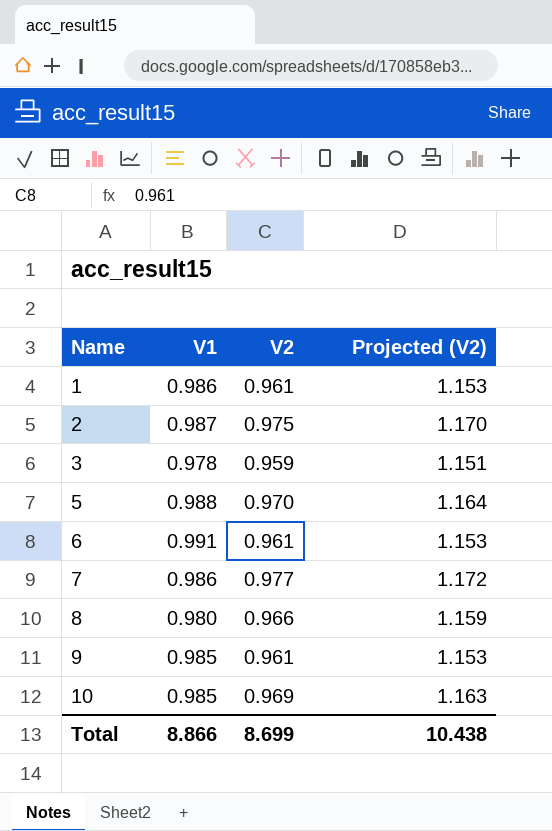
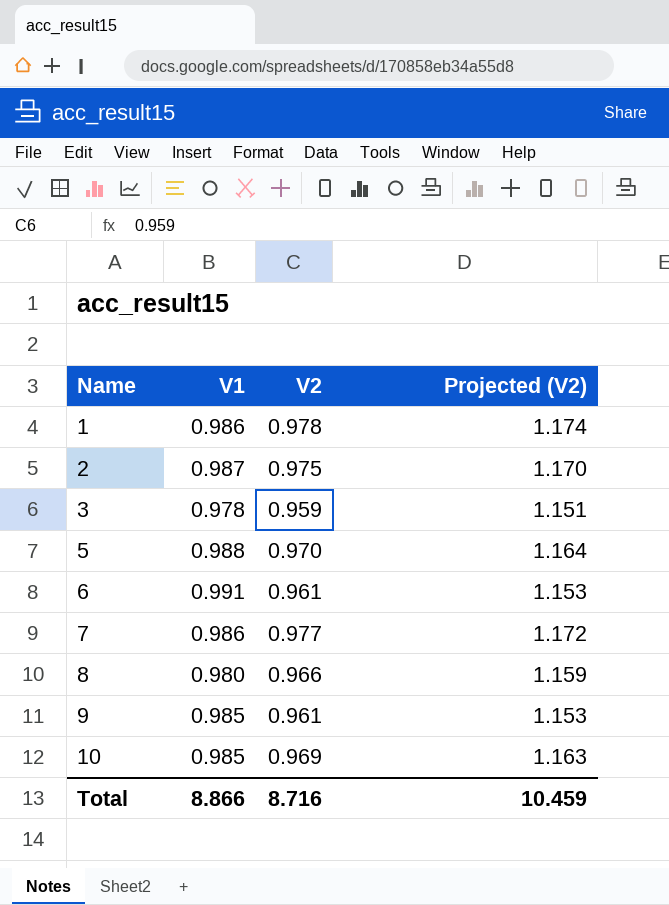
1 | V2: 0.961 -> 0.978
1 | Projected (V2): 1.153 -> 1.174
Total | V2: 8.699 -> 8.716
Total | Projected (V2): 10.438 -> 10.459

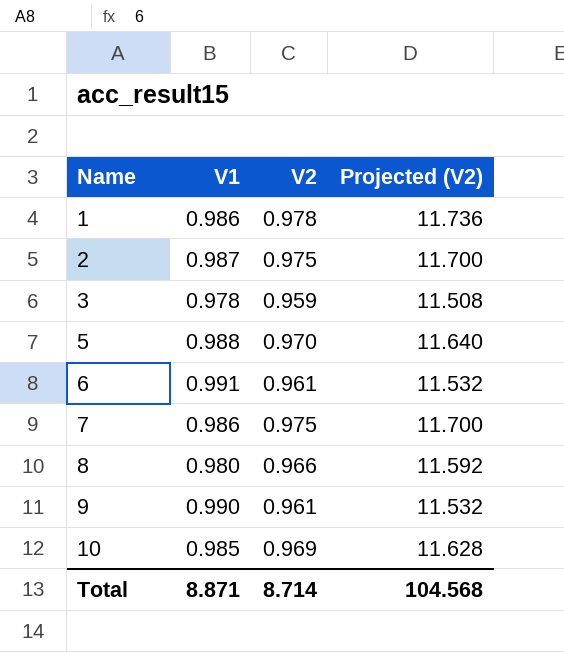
column Projected (V2) | formula: [V2] * 1.2 -> [V2] * 12
7 | V2: 0.977 -> 0.975
9 | V1: 0.985 -> 0.990
Total | V1: 8.866 -> 8.871
Total | V2: 8.716 -> 8.714
Total | Projected (V2): 10.459 -> 104.568

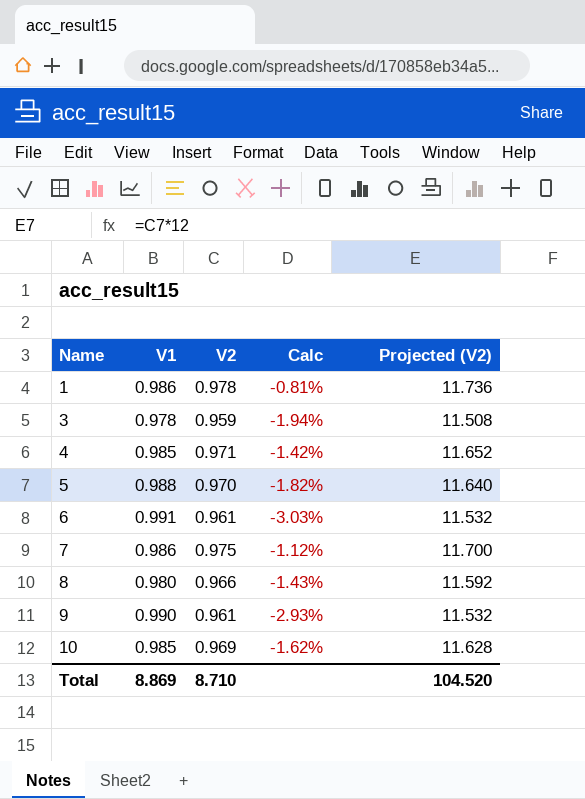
column Calc | formula: none -> ([V2] - [V1]) / [V1]
row 2: 0.987 | 0.975 | 11.700 -> none
row 4: none -> 0.985 | 0.971 | -1.42% | 11.652
Total | V1: 8.871 -> 8.869
Total | V2: 8.714 -> 8.710
Total | Projected (V2): 104.568 -> 104.520

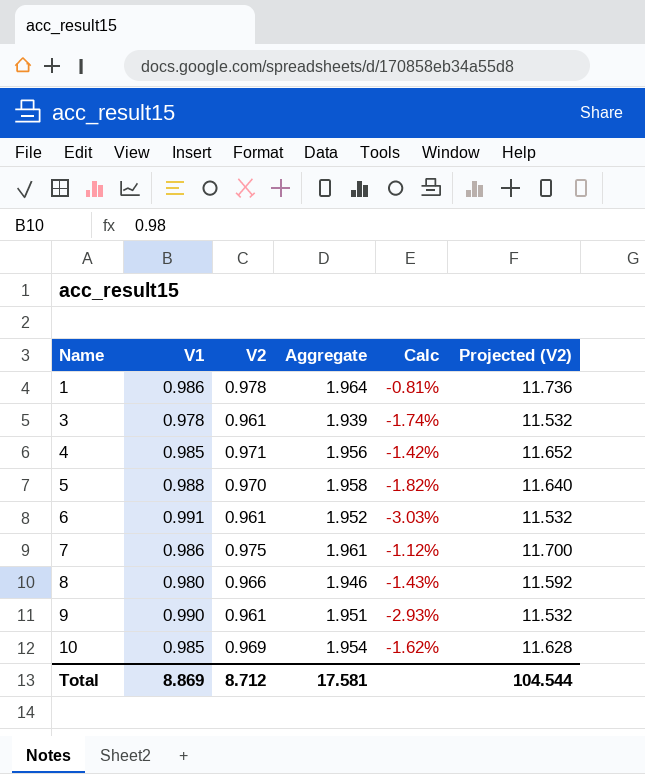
column Aggregate | formula: none -> [V1] + [V2]
3 | V2: 0.959 -> 0.961
3 | Calc: -1.94% -> -1.74%
3 | Projected (V2): 11.508 -> 11.532
Total | V2: 8.710 -> 8.712
Total | Projected (V2): 104.520 -> 104.544

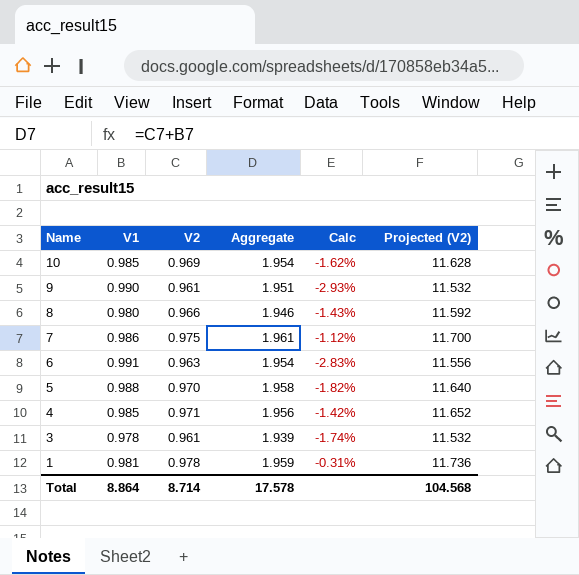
row order: Name ascending -> Name descending
6 | V2: 0.961 -> 0.963
6 | Aggregate: 1.952 -> 1.954
6 | Calc: -3.03% -> -2.83%
6 | Projected (V2): 11.532 -> 11.556
1 | V1: 0.986 -> 0.981
1 | Aggregate: 1.964 -> 1.959
1 | Calc: -0.81% -> -0.31%
Total | V1: 8.869 -> 8.864
Total | V2: 8.712 -> 8.714
Total | Aggregate: 17.581 -> 17.578
Total | Projected (V2): 104.544 -> 104.568

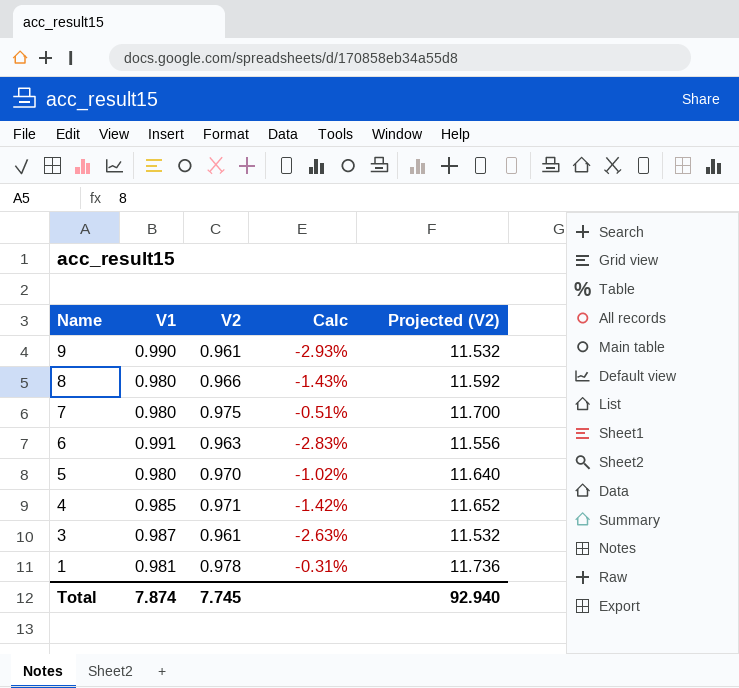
column Aggregate | formula: [V1] + [V2] -> none
row 10: 0.985 | 0.969 | 1.954 | -1.62% | 11.628 -> none
7 | V1: 0.986 -> 0.980
7 | Calc: -1.12% -> -0.51%
5 | V1: 0.988 -> 0.980
5 | Calc: -1.82% -> -1.02%
3 | V1: 0.978 -> 0.987
3 | Calc: -1.74% -> -2.63%
Total | V1: 8.864 -> 7.874
Total | V2: 8.714 -> 7.745
Total | Projected (V2): 104.568 -> 92.940

